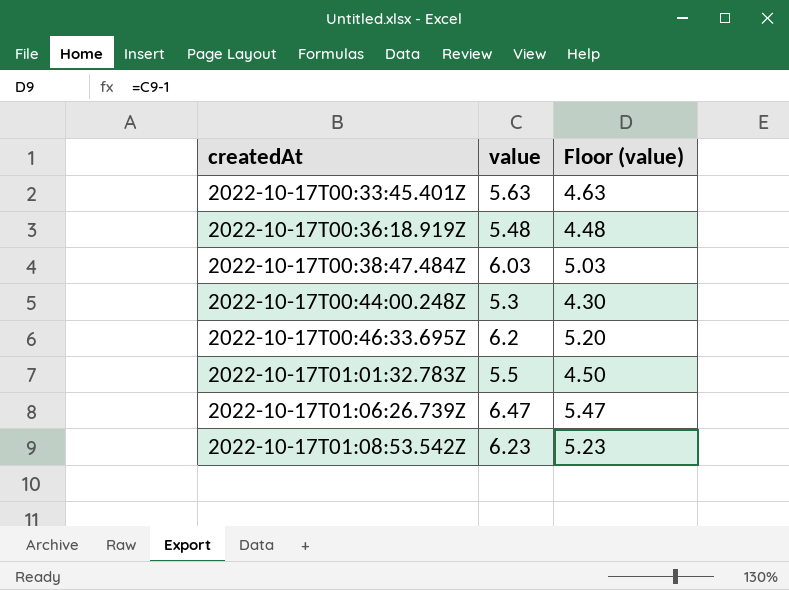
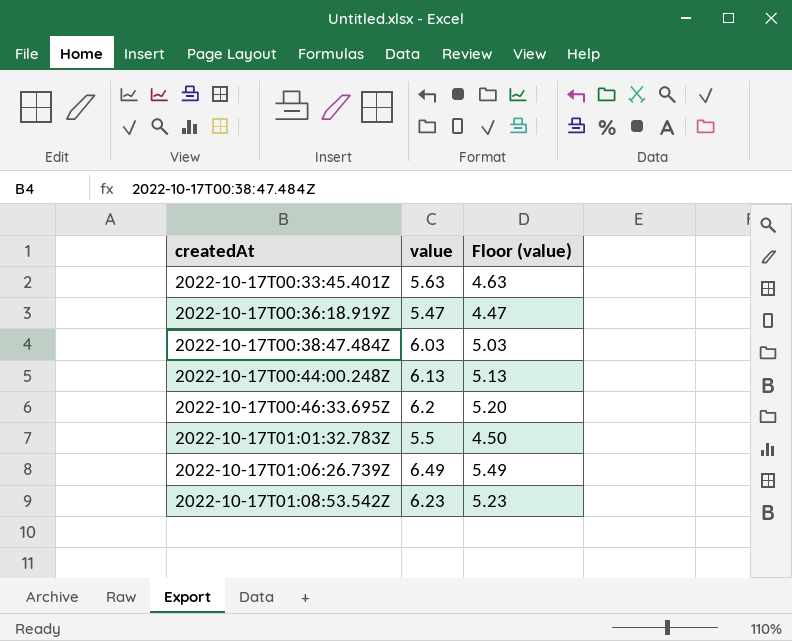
2022-10-17T00:36:18.919Z | value: 5.48 -> 5.47
2022-10-17T00:36:18.919Z | Floor (value): 4.48 -> 4.47
2022-10-17T00:44:00.248Z | value: 5.3 -> 6.13
2022-10-17T00:44:00.248Z | Floor (value): 4.30 -> 5.13
2022-10-17T01:06:26.739Z | value: 6.47 -> 6.49
2022-10-17T01:06:26.739Z | Floor (value): 5.47 -> 5.49

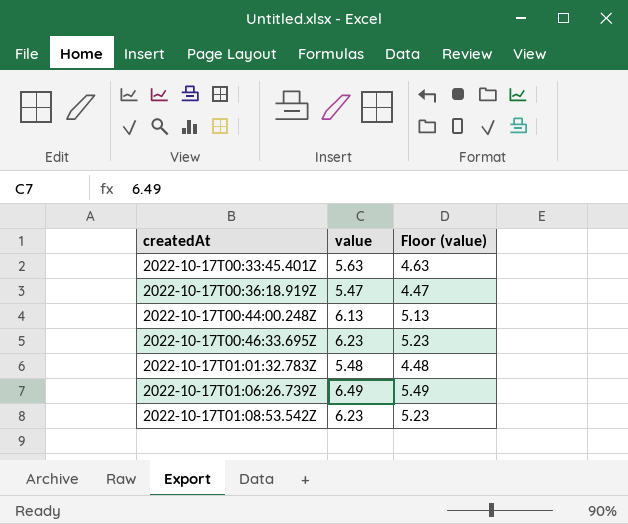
row 2022-10-17T00:38:47.484Z: 6.03 | 5.03 -> none
2022-10-17T00:46:33.695Z | value: 6.2 -> 6.23
2022-10-17T00:46:33.695Z | Floor (value): 5.20 -> 5.23
2022-10-17T01:01:32.783Z | value: 5.5 -> 5.48
2022-10-17T01:01:32.783Z | Floor (value): 4.50 -> 4.48

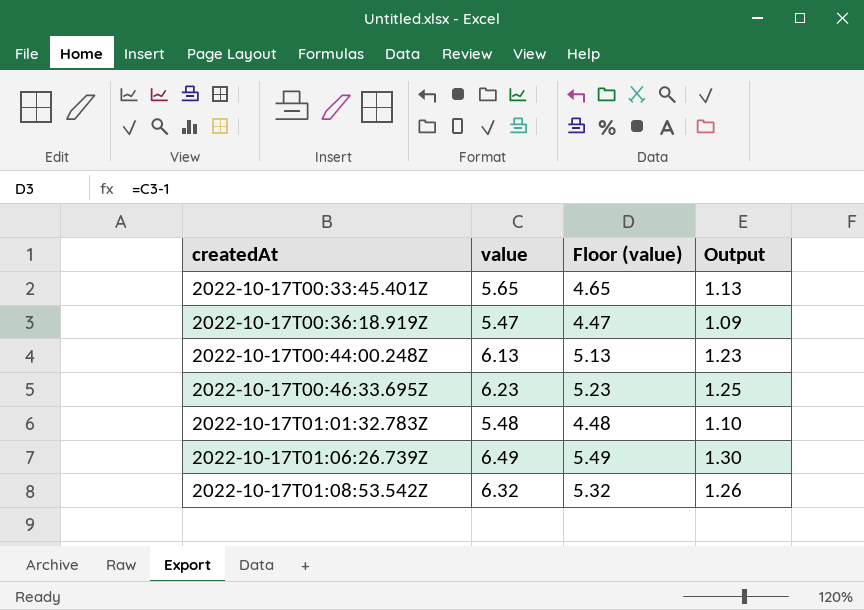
column Output | formula: none -> [value] * 0.2
2022-10-17T00:33:45.401Z | value: 5.63 -> 5.65
2022-10-17T00:33:45.401Z | Floor (value): 4.63 -> 4.65
2022-10-17T01:08:53.542Z | value: 6.23 -> 6.32
2022-10-17T01:08:53.542Z | Floor (value): 5.23 -> 5.32

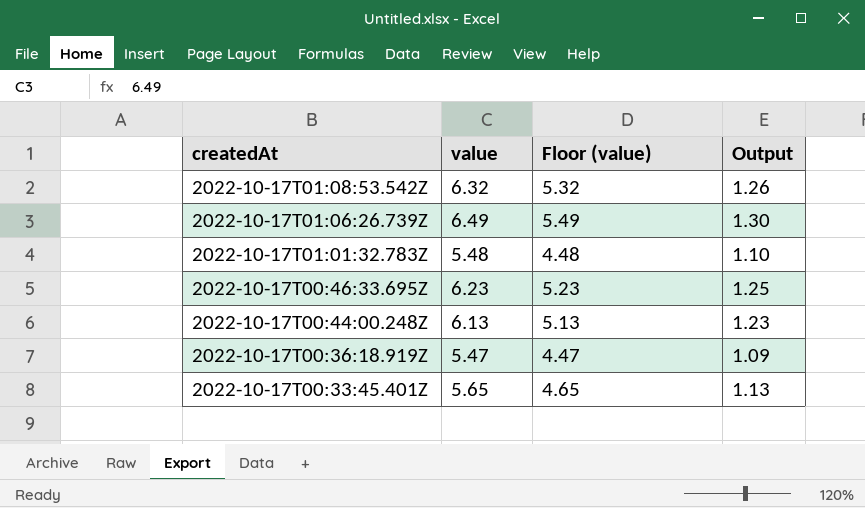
row order: createdAt ascending -> createdAt descending

